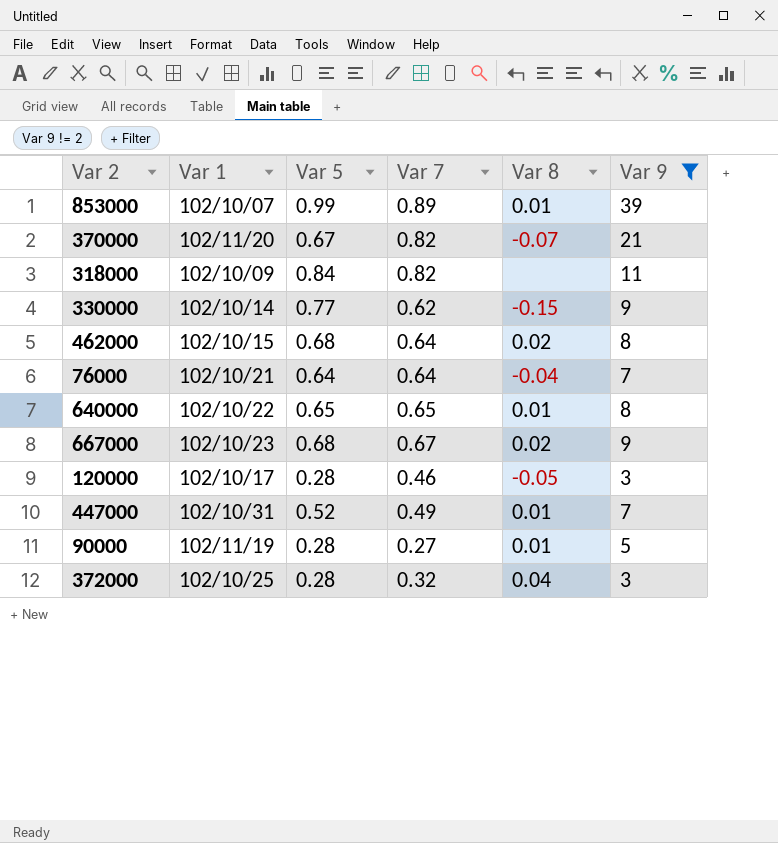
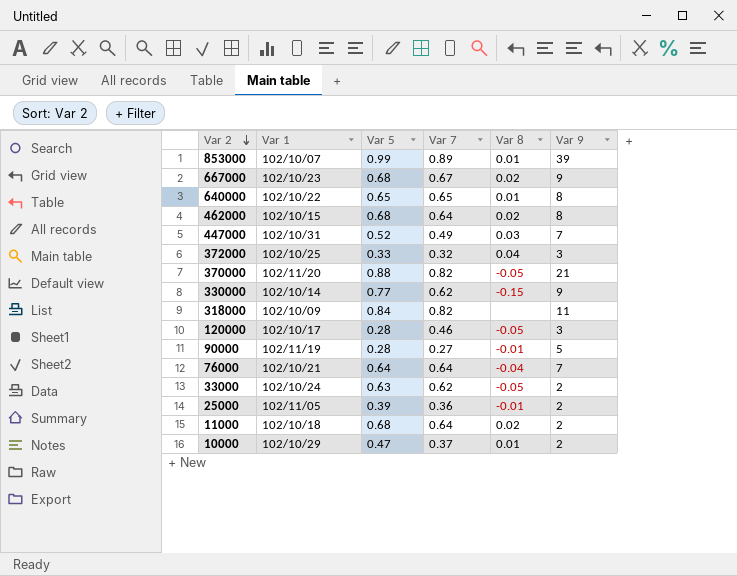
filter: Var 9 != 2 -> none
row order: none -> Var 2 descending
447000 | Var 8: 0.01 -> 0.03
372000 | Var 5: 0.28 -> 0.33
370000 | Var 5: 0.67 -> 0.88
370000 | Var 8: -0.07 -> -0.05
90000 | Var 8: 0.01 -> -0.01

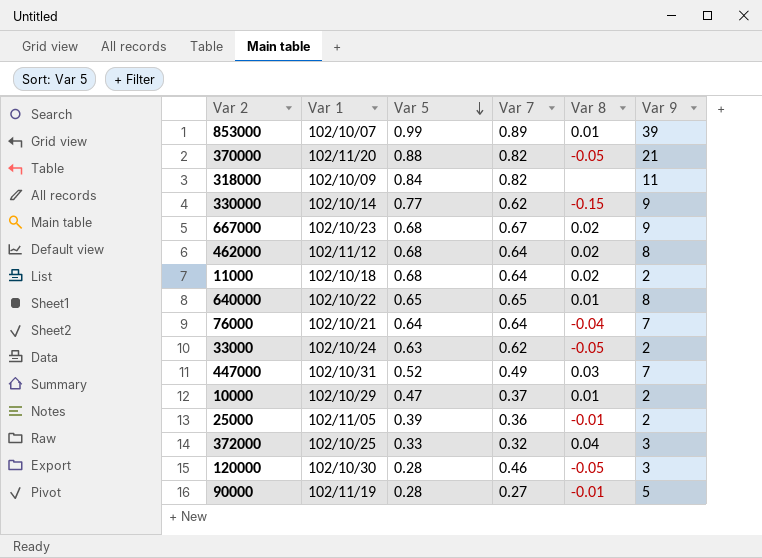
row order: Var 2 descending -> Var 5 descending
462000 | Var 1: 102/10/15 -> 102/11/12
120000 | Var 1: 102/10/17 -> 102/10/30

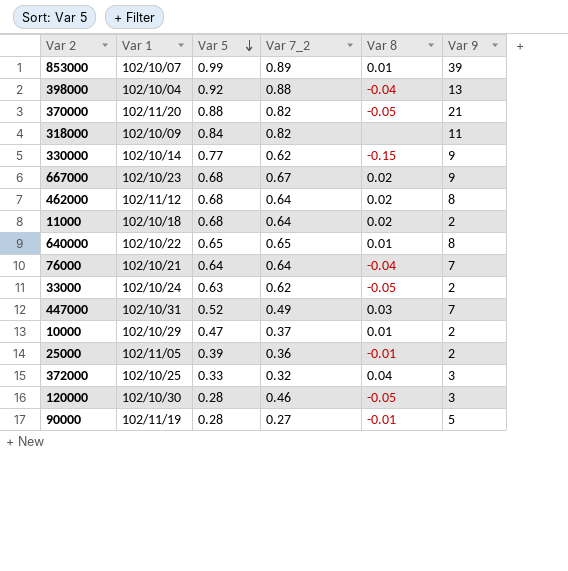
column name: Var 7 -> Var 7_2
row 398000: none -> 102/10/04 | 0.92 | 0.88 | -0.04 | 13

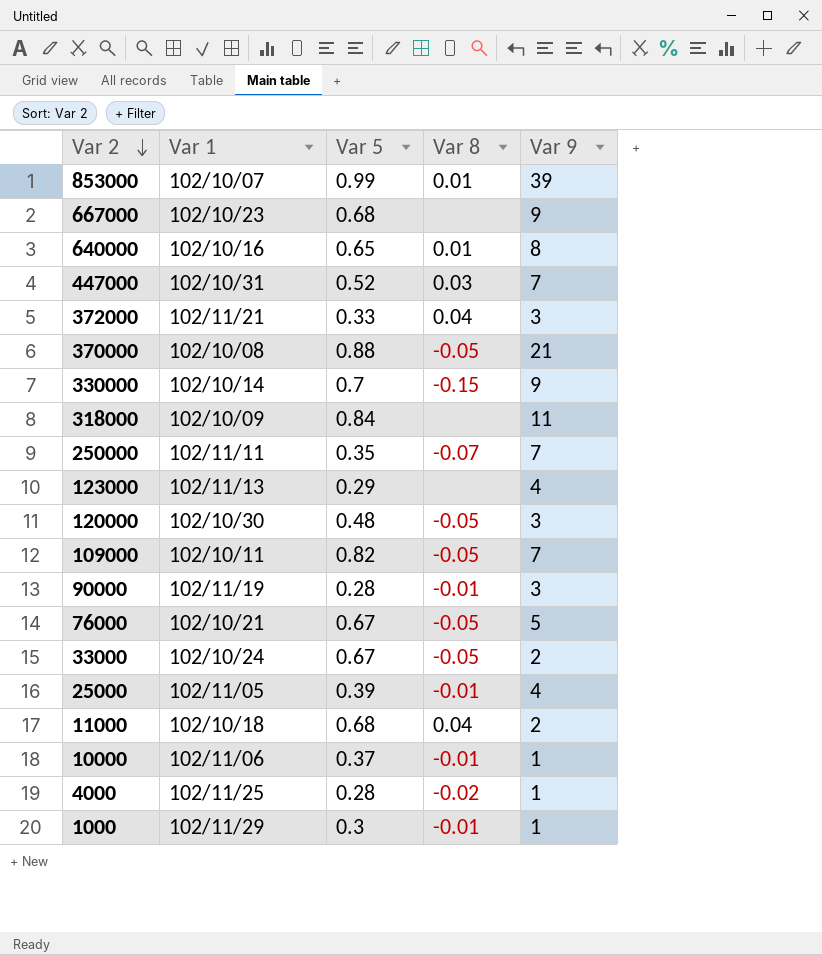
row order: Var 5 descending -> Var 2 descending
column Var 7_2 | position: 4 -> none
row 398000: 102/10/04 | 0.92 | 0.88 | -0.04 | 13 -> none
row 462000: 102/11/12 | 0.68 | 0.64 | 0.02 | 8 -> none
667000 | Var 8: 0.02 -> none
640000 | Var 1: 102/10/22 -> 102/10/16
372000 | Var 1: 102/10/25 -> 102/11/21
370000 | Var 1: 102/11/20 -> 102/10/08
330000 | Var 5: 0.77 -> 0.7
row 250000: none -> 102/11/11 | 0.35 | -0.07 | 7
row 123000: none -> 102/11/13 | 0.29 | none | 4
120000 | Var 5: 0.28 -> 0.48
row 109000: none -> 102/10/11 | 0.82 | -0.05 | 7
90000 | Var 9: 5 -> 3
76000 | Var 5: 0.64 -> 0.67
76000 | Var 8: -0.04 -> -0.05
76000 | Var 9: 7 -> 5
33000 | Var 5: 0.63 -> 0.67
25000 | Var 9: 2 -> 4
11000 | Var 8: 0.02 -> 0.04
10000 | Var 1: 102/10/29 -> 102/11/06
10000 | Var 5: 0.47 -> 0.37
10000 | Var 8: 0.01 -> -0.01
10000 | Var 9: 2 -> 1
row 4000: none -> 102/11/25 | 0.28 | -0.02 | 1
row 1000: none -> 102/11/29 | 0.3 | -0.01 | 1

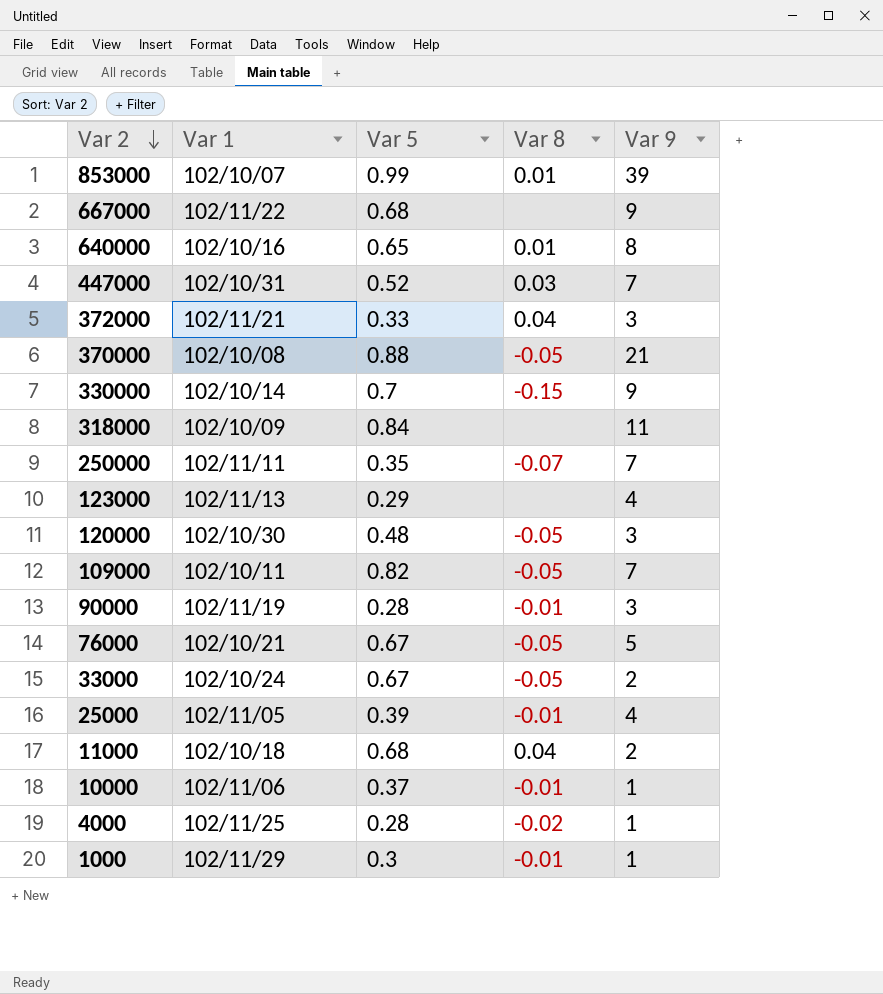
667000 | Var 1: 102/10/23 -> 102/11/22

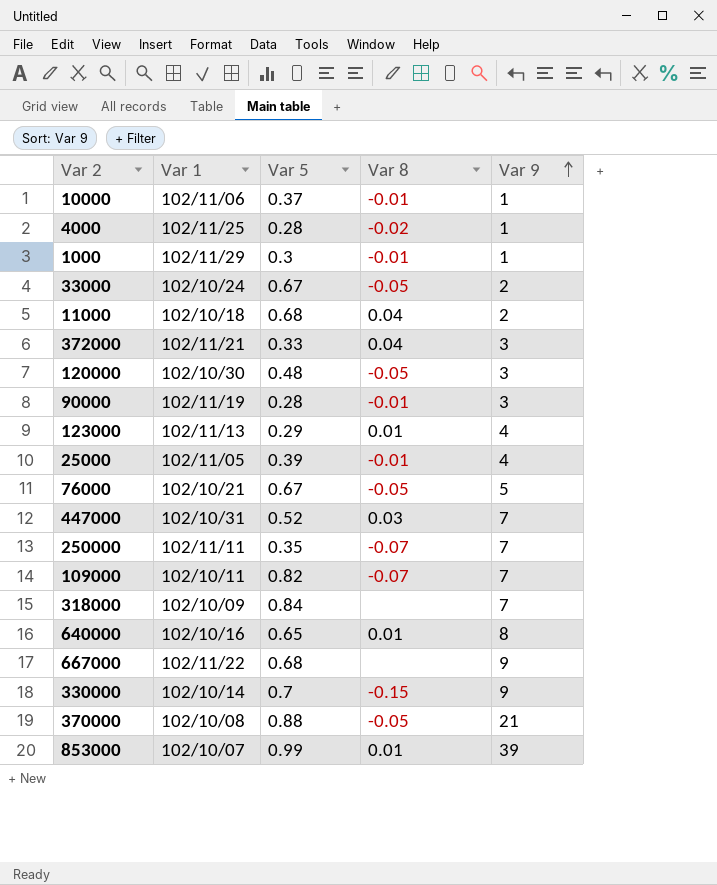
row order: Var 2 descending -> Var 9 ascending
123000 | Var 8: none -> 0.01
109000 | Var 8: -0.05 -> -0.07
318000 | Var 9: 11 -> 7

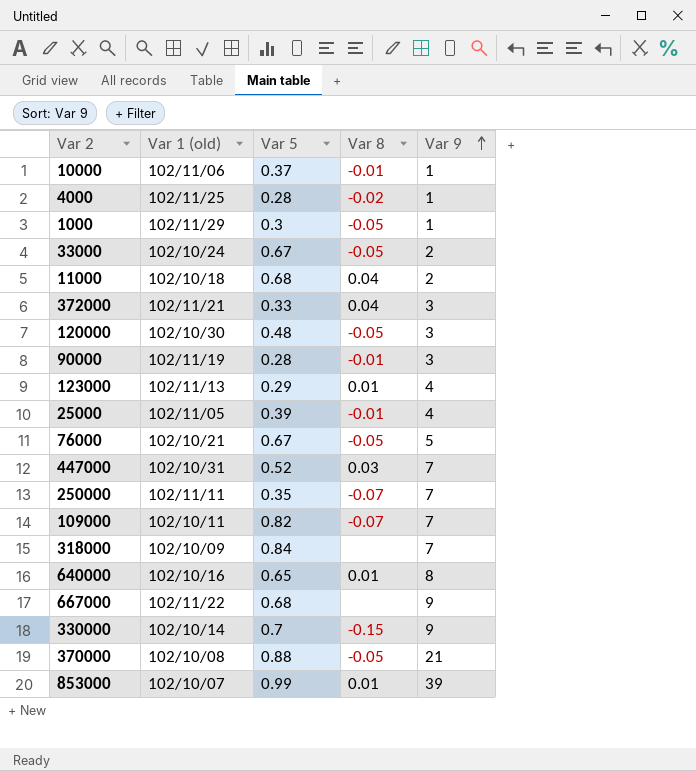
column name: Var 1 -> Var 1 (old)
1000 | Var 8: -0.01 -> -0.05

